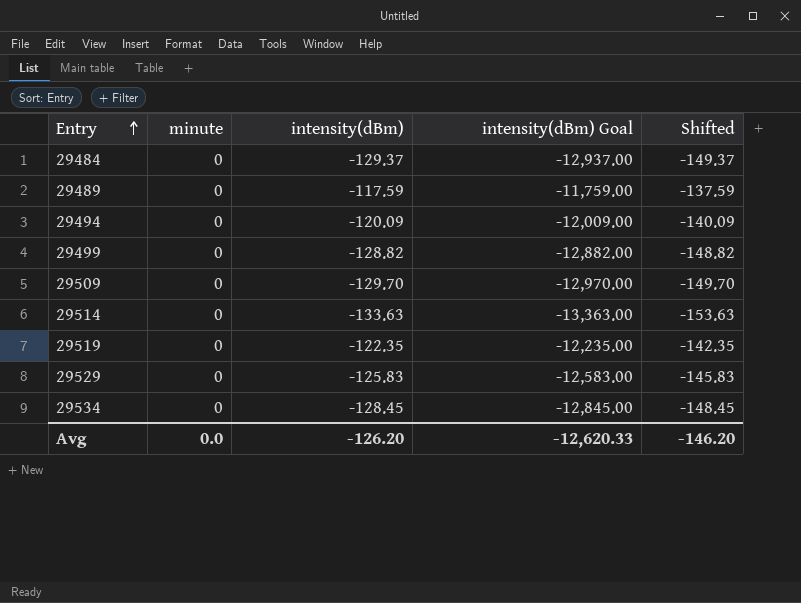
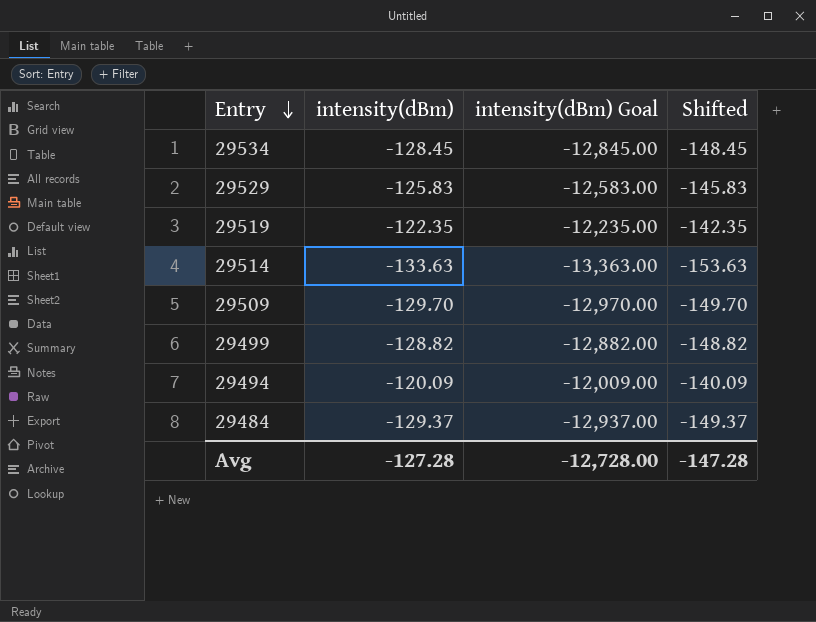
row order: Entry ascending -> Entry descending
column minute | position: 2 -> none
row 29489: 0 | -117.59 | -11,759.00 | -137.59 -> none
Avg | intensity(dBm): -126.20 -> -127.28
Avg | intensity(dBm) Goal: -12,620.33 -> -12,728.00
Avg | Shifted: -146.20 -> -147.28

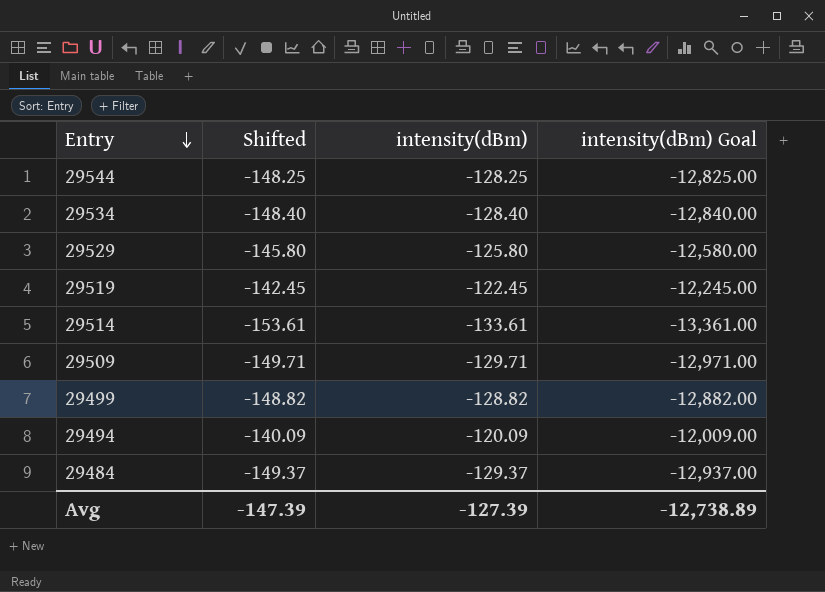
column Shifted | position: 4 -> 2
row 29544: none -> -148.25 | -128.25 | -12,825.00
29534 | Shifted: -148.45 -> -148.40
29534 | intensity(dBm): -128.45 -> -128.40
29534 | intensity(dBm) Goal: -12,845.00 -> -12,840.00
29529 | Shifted: -145.83 -> -145.80
29529 | intensity(dBm): -125.83 -> -125.80
29529 | intensity(dBm) Goal: -12,583.00 -> -12,580.00
29519 | Shifted: -142.35 -> -142.45
29519 | intensity(dBm): -122.35 -> -122.45
29519 | intensity(dBm) Goal: -12,235.00 -> -12,245.00
29514 | Shifted: -153.63 -> -153.61
29514 | intensity(dBm): -133.63 -> -133.61
29514 | intensity(dBm) Goal: -13,363.00 -> -13,361.00
29509 | Shifted: -149.70 -> -149.71
29509 | intensity(dBm): -129.70 -> -129.71
29509 | intensity(dBm) Goal: -12,970.00 -> -12,971.00
Avg | Shifted: -147.28 -> -147.39
Avg | intensity(dBm): -127.28 -> -127.39
Avg | intensity(dBm) Goal: -12,728.00 -> -12,738.89

